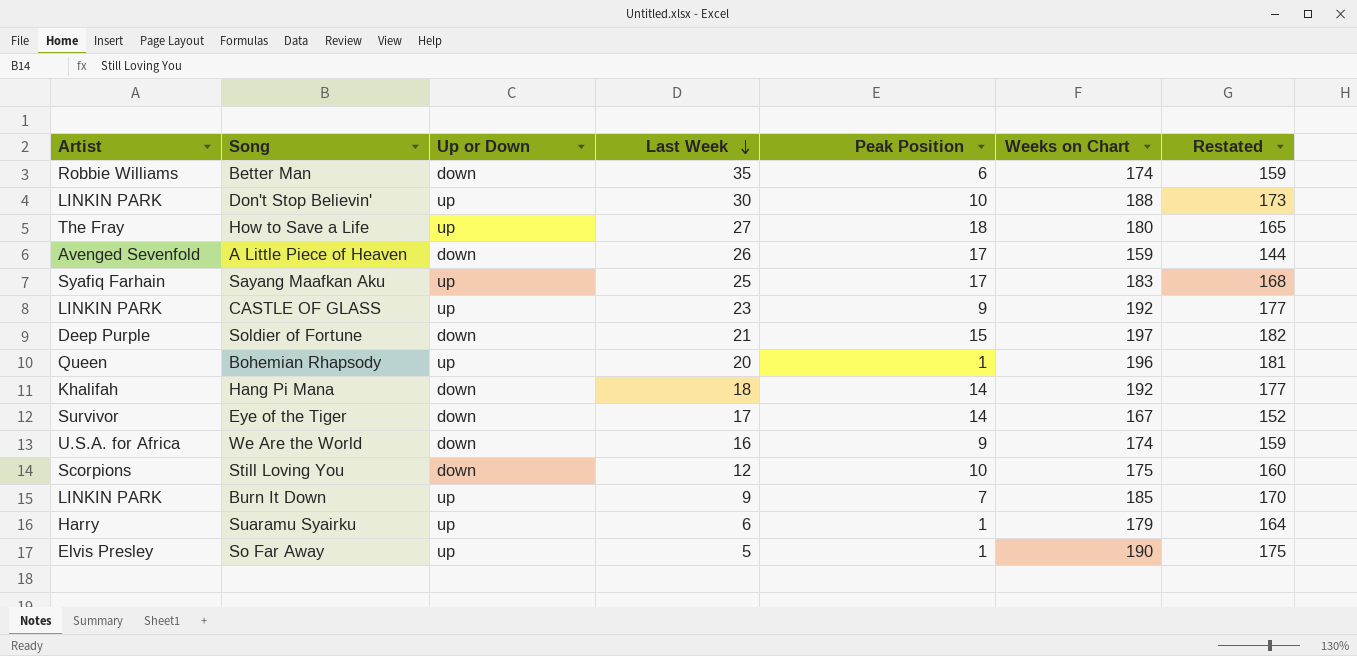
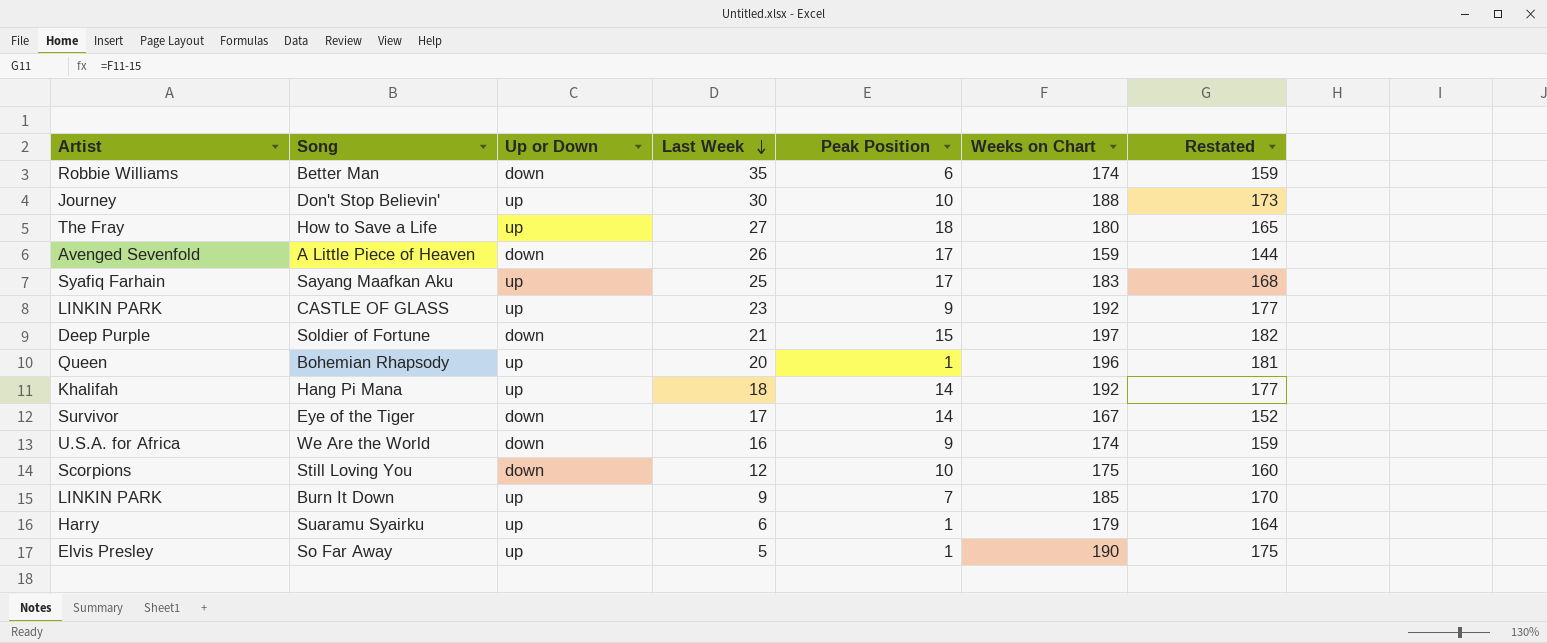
Don't Stop Believin' | Artist: LINKIN PARK -> Journey
Hang Pi Mana | Up or Down: down -> up

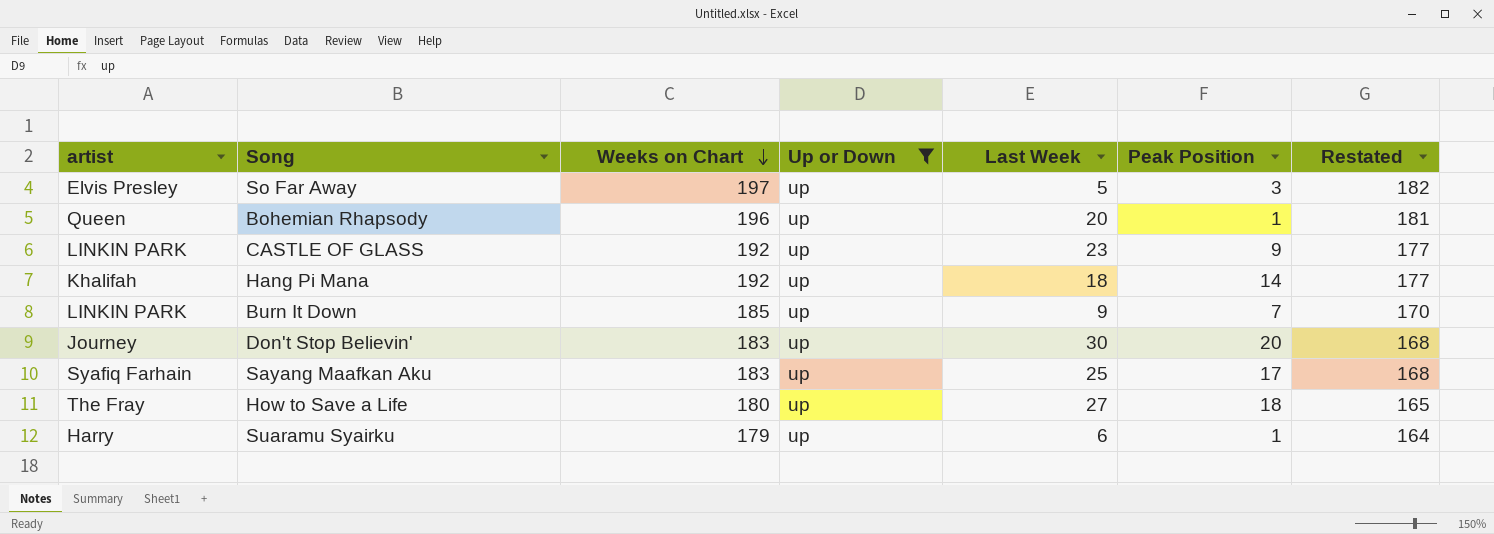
filter: none -> Up or Down = up
row order: Last Week descending -> Weeks on Chart descending
column name: Artist -> artist
column Weeks on Chart | position: 6 -> 3
So Far Away | Weeks on Chart: 190 -> 197
So Far Away | Peak Position: 1 -> 3
So Far Away | Restated: 175 -> 182
Don't Stop Believin' | Weeks on Chart: 188 -> 183
Don't Stop Believin' | Peak Position: 10 -> 20
Don't Stop Believin' | Restated: 173 -> 168

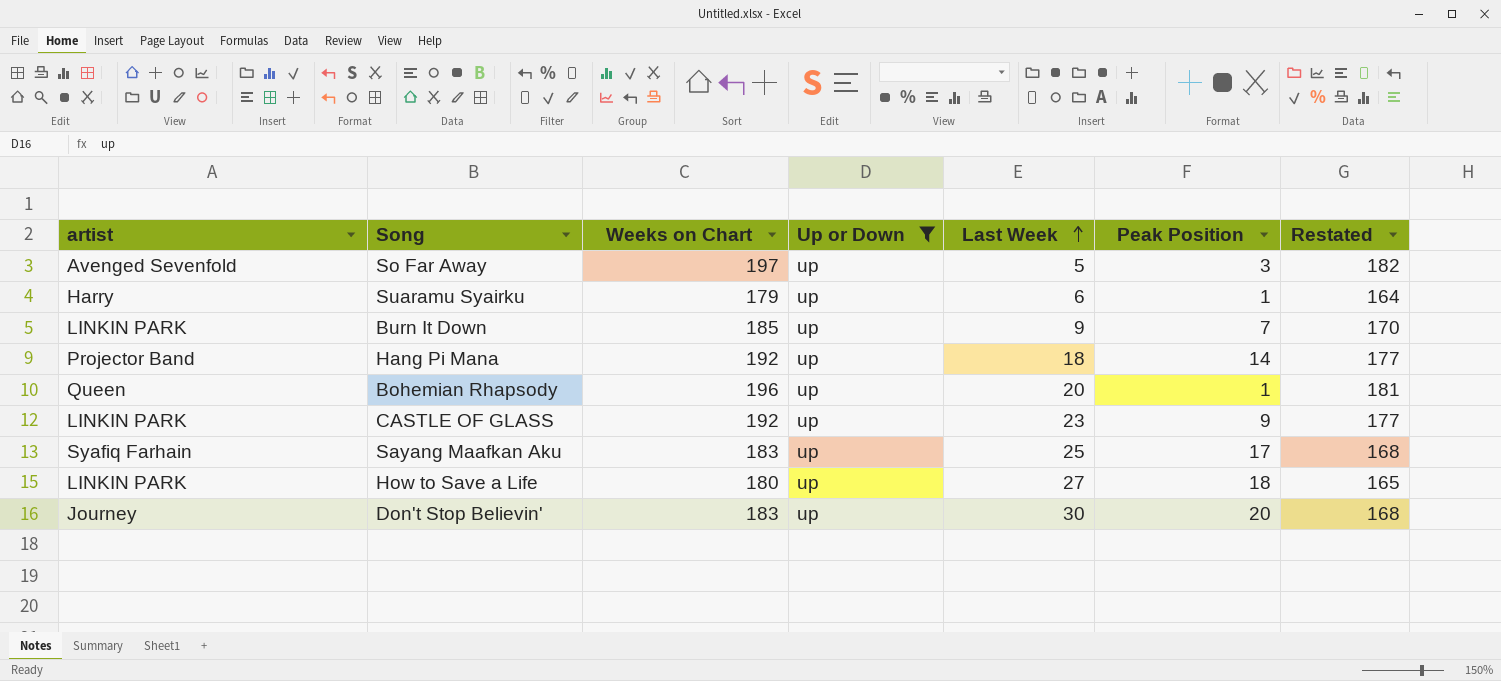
row order: Weeks on Chart descending -> Last Week ascending
So Far Away | artist: Elvis Presley -> Avenged Sevenfold
Hang Pi Mana | artist: Khalifah -> Projector Band
How to Save a Life | artist: The Fray -> LINKIN PARK

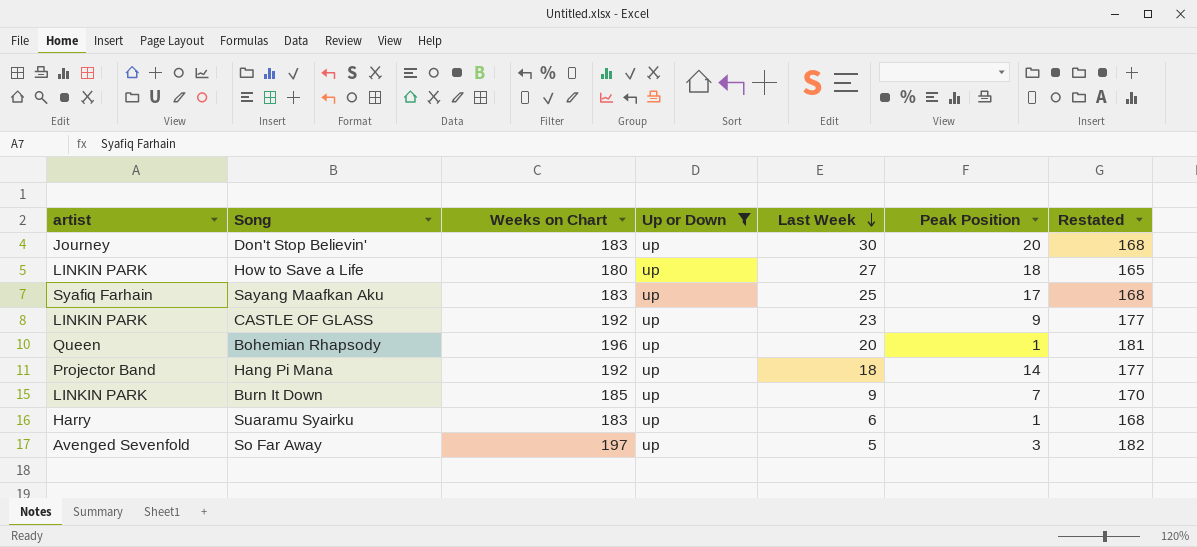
row order: Last Week ascending -> Last Week descending
Suaramu Syairku | Weeks on Chart: 179 -> 183
Suaramu Syairku | Restated: 164 -> 168

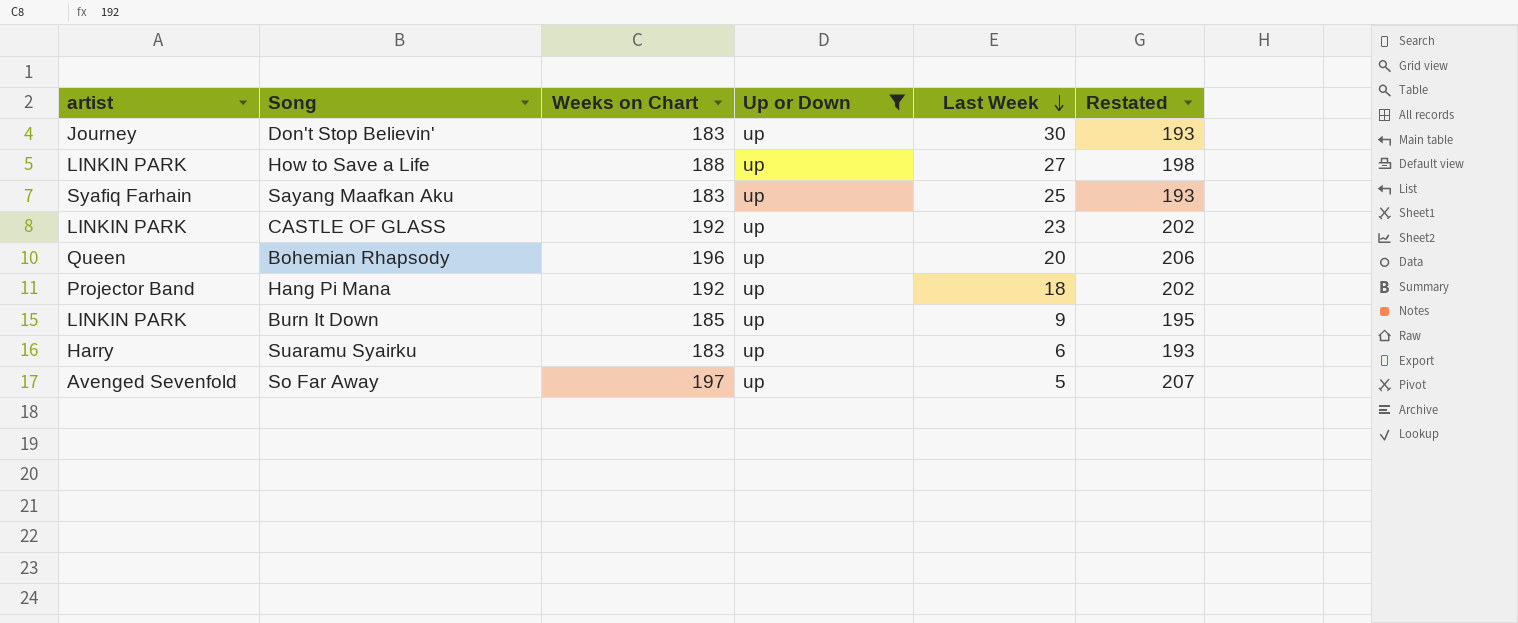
column Peak Position | position: 6 -> none
column Restated | formula: [Weeks on Chart] - 15 -> [Weeks on Chart] + 10
How to Save a Life | Weeks on Chart: 180 -> 188

